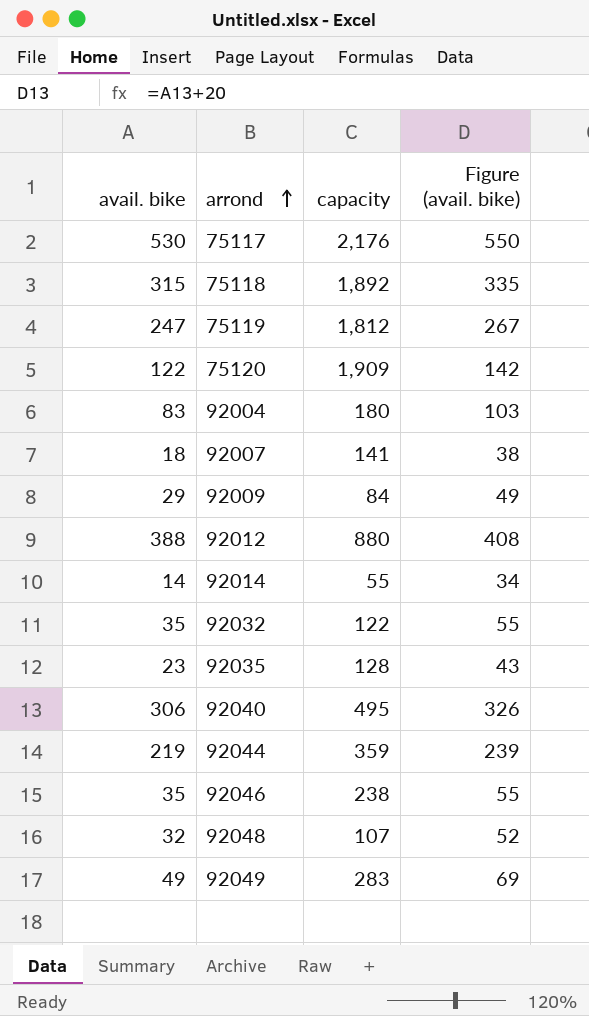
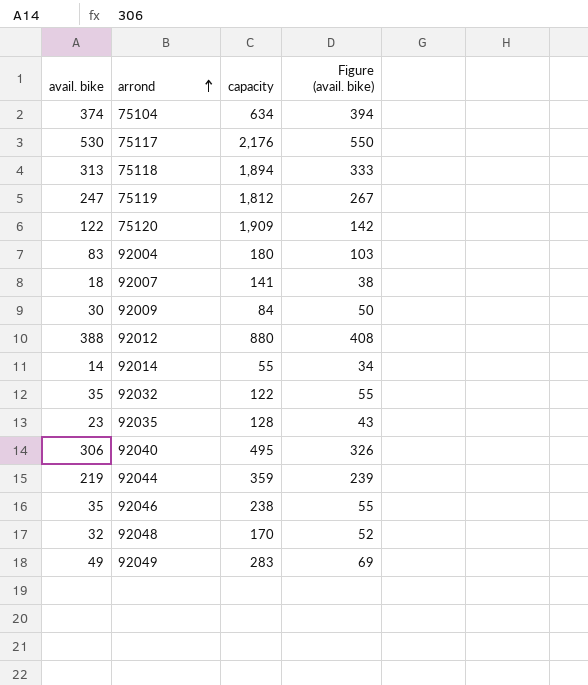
row 75104: none -> 374 | 634 | 394
75118 | avail. bike: 315 -> 313
75118 | capacity: 1,892 -> 1,894
75118 | Figure (avail. bike): 335 -> 333
92009 | avail. bike: 29 -> 30
92009 | Figure (avail. bike): 49 -> 50
92048 | capacity: 107 -> 170

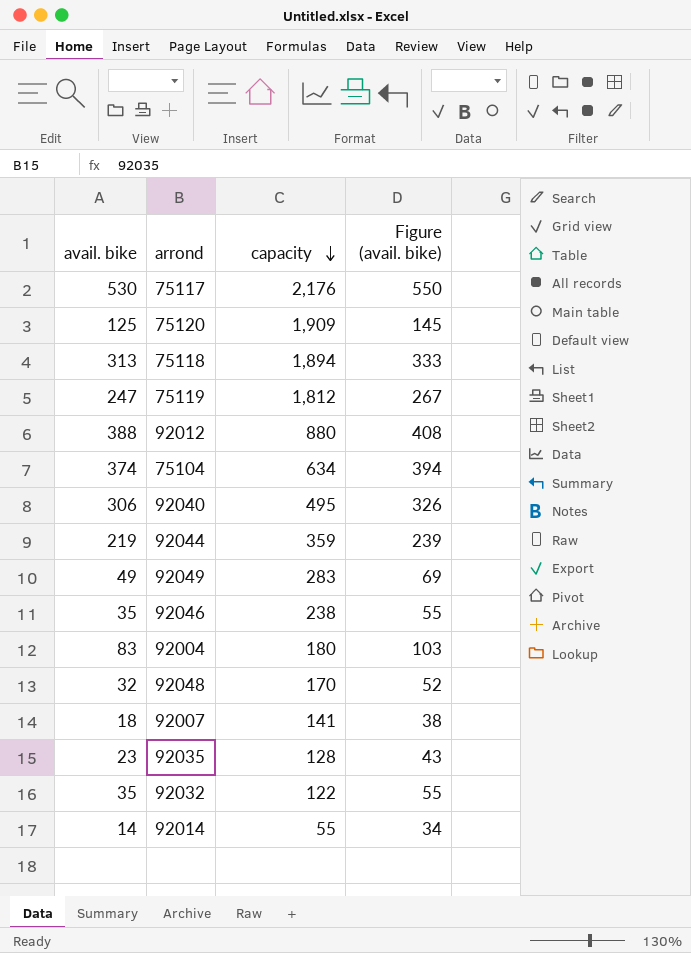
row order: arrond ascending -> capacity descending
row 92009: 30 | 84 | 50 -> none
75120 | avail. bike: 122 -> 125
75120 | Figure (avail. bike): 142 -> 145

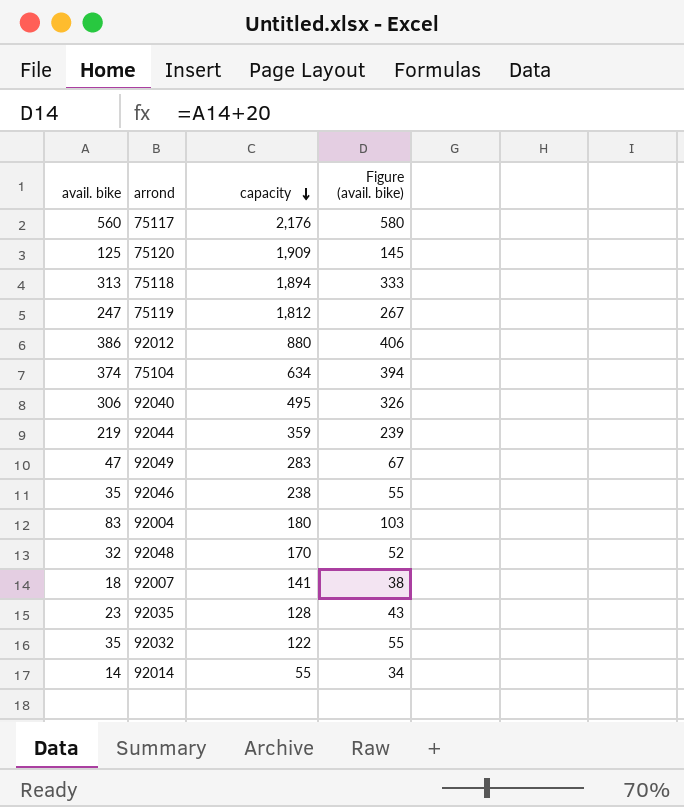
75117 | avail. bike: 530 -> 560
75117 | Figure (avail. bike): 550 -> 580
92012 | avail. bike: 388 -> 386
92012 | Figure (avail. bike): 408 -> 406
92049 | avail. bike: 49 -> 47
92049 | Figure (avail. bike): 69 -> 67

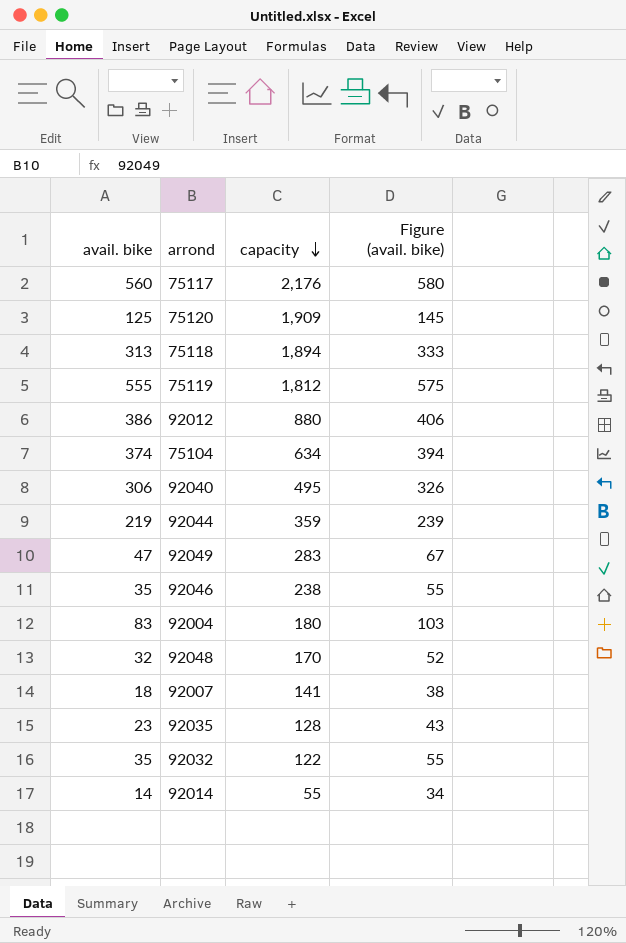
75119 | avail. bike: 247 -> 555
75119 | Figure (avail. bike): 267 -> 575

